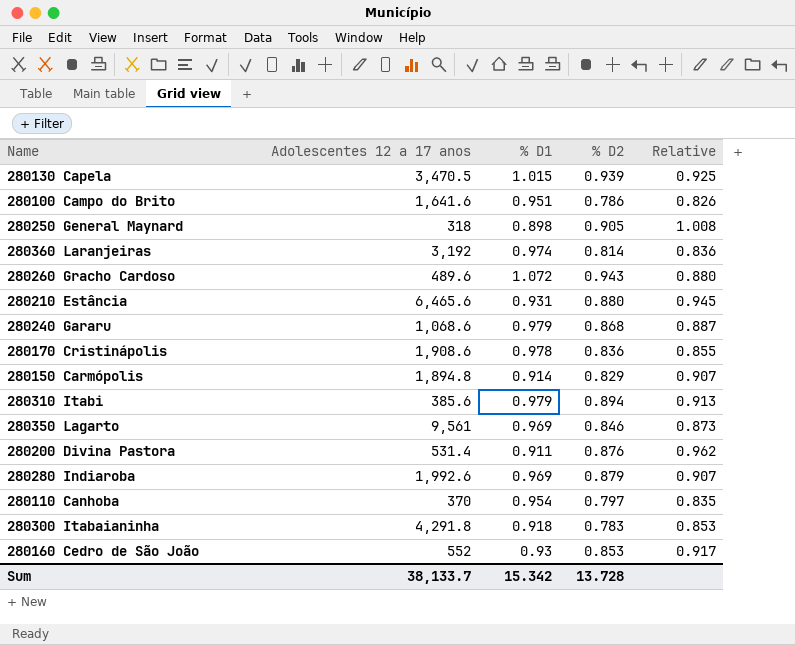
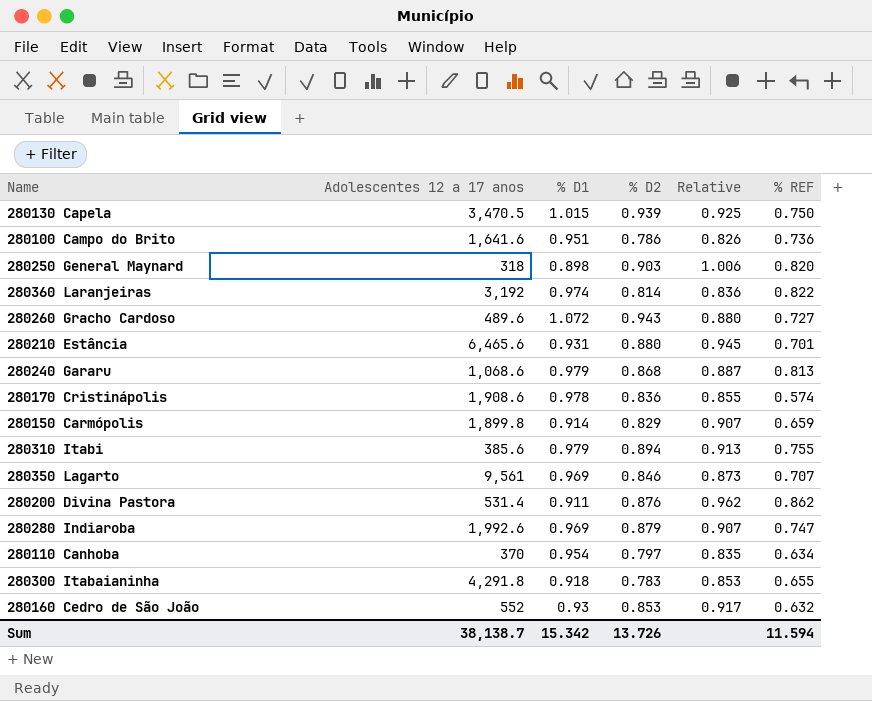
column % REF | position: none -> 6
280250 General Maynard | % D2: 0.905 -> 0.903
280250 General Maynard | Relative: 1.008 -> 1.006
280150 Carmópolis | Adolescentes 12 a 17 anos: 1,894.8 -> 1,899.8
Sum | Adolescentes 12 a 17 anos: 38,133.7 -> 38,138.7
Sum | % D2: 13.728 -> 13.726

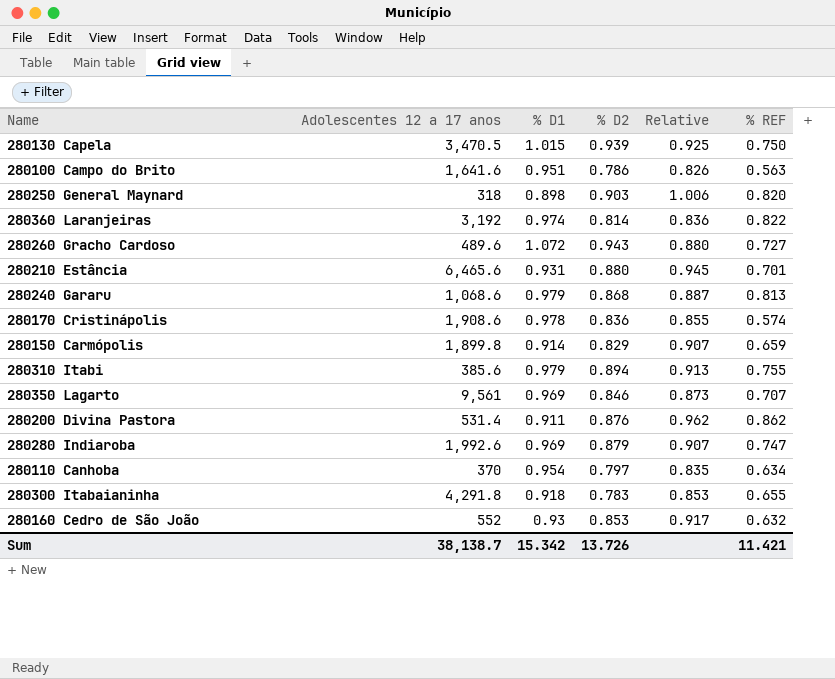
280100 Campo do Brito | % REF: 0.736 -> 0.563
Sum | % REF: 11.594 -> 11.421

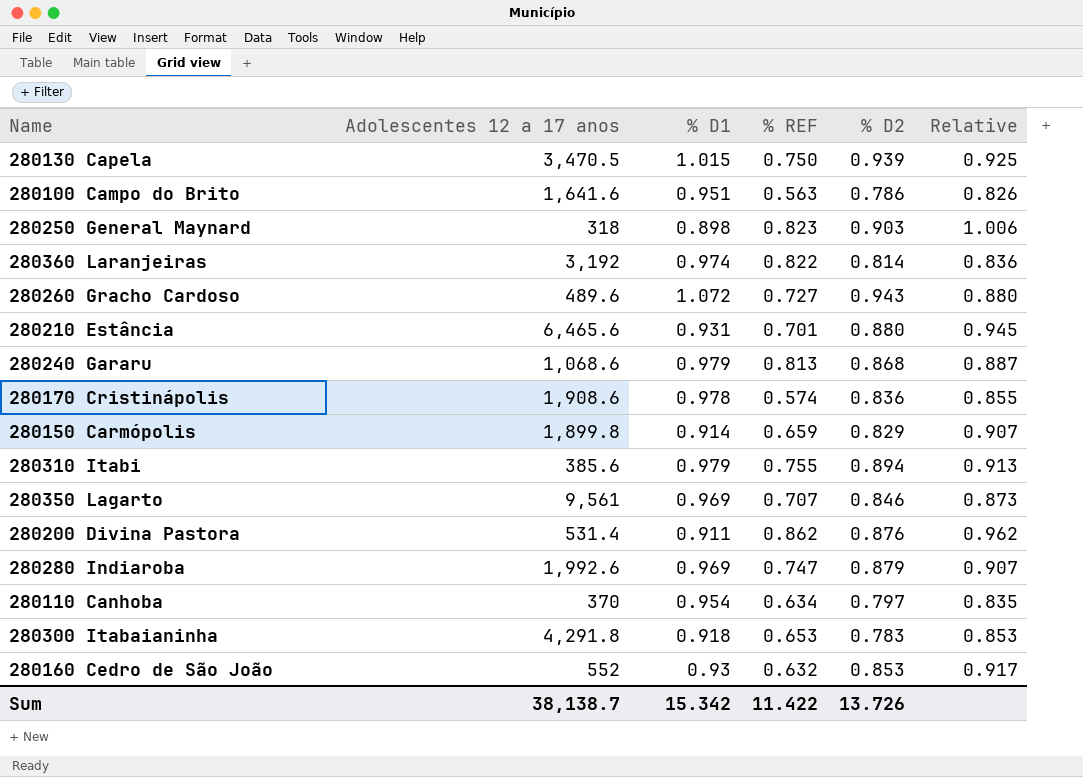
column % REF | position: 6 -> 4
280250 General Maynard | % REF: 0.820 -> 0.823
280300 Itabaianinha | % REF: 0.655 -> 0.653
Sum | % REF: 11.421 -> 11.422

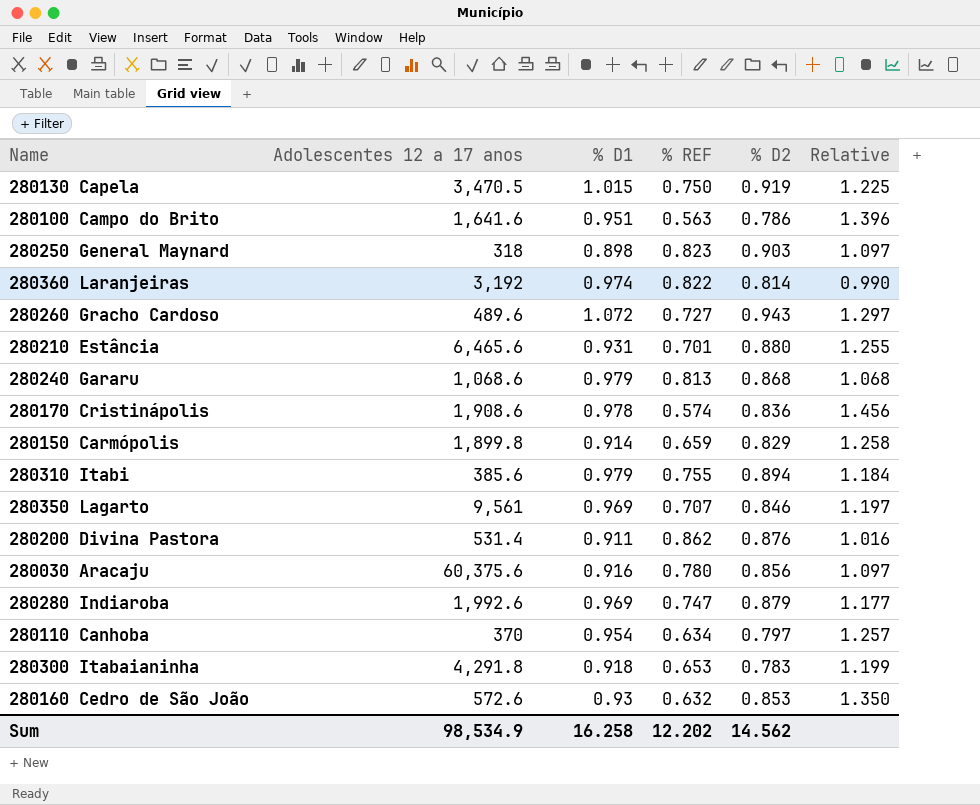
column Relative | formula: [% D2] / [% D1] -> [% D2] / [% REF]
280130 Capela | % D2: 0.939 -> 0.919
row 280030 Aracaju: none -> 60,375.6 | 0.916 | 0.780 | 0.856 | 1.097
280160 Cedro de São João | Adolescentes 12 a 17 anos: 552 -> 572.6
Sum | Adolescentes 12 a 17 anos: 38,138.7 -> 98,534.9
Sum | % D1: 15.342 -> 16.258
Sum | % REF: 11.422 -> 12.202
Sum | % D2: 13.726 -> 14.562

